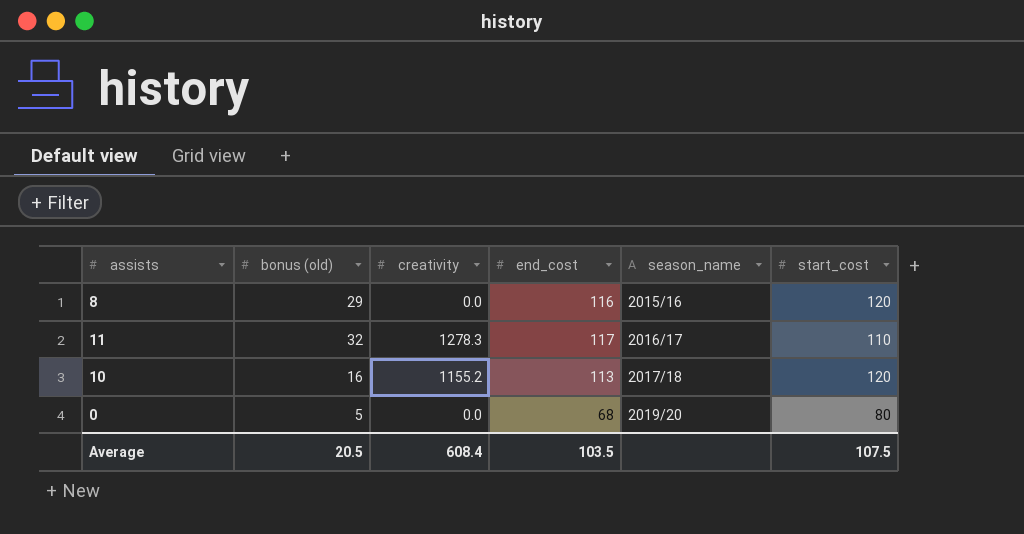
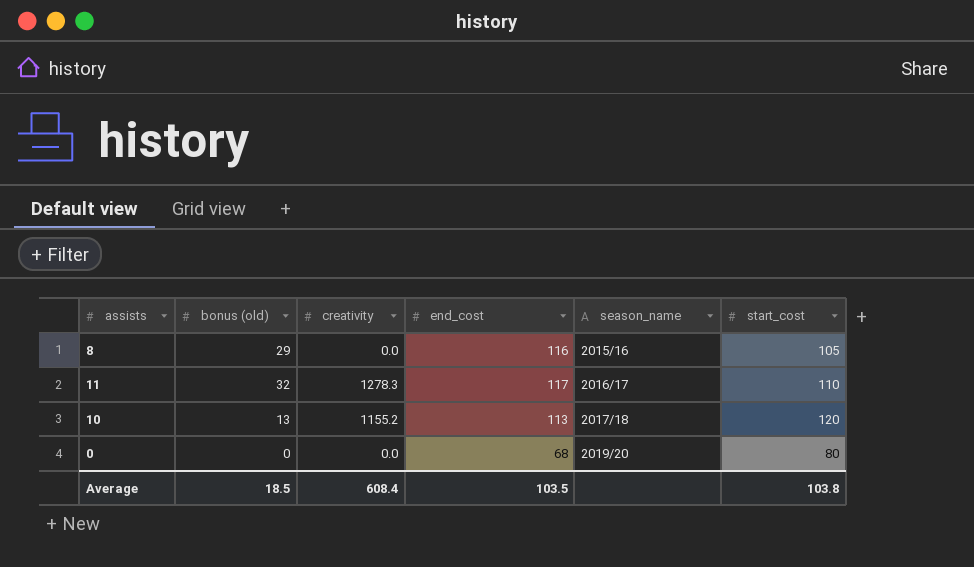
8 | start_cost: 120 -> 105
10 | bonus (old): 16 -> 13
0 | bonus (old): 5 -> 0
Average | bonus (old): 20.5 -> 18.5
Average | start_cost: 107.5 -> 103.8

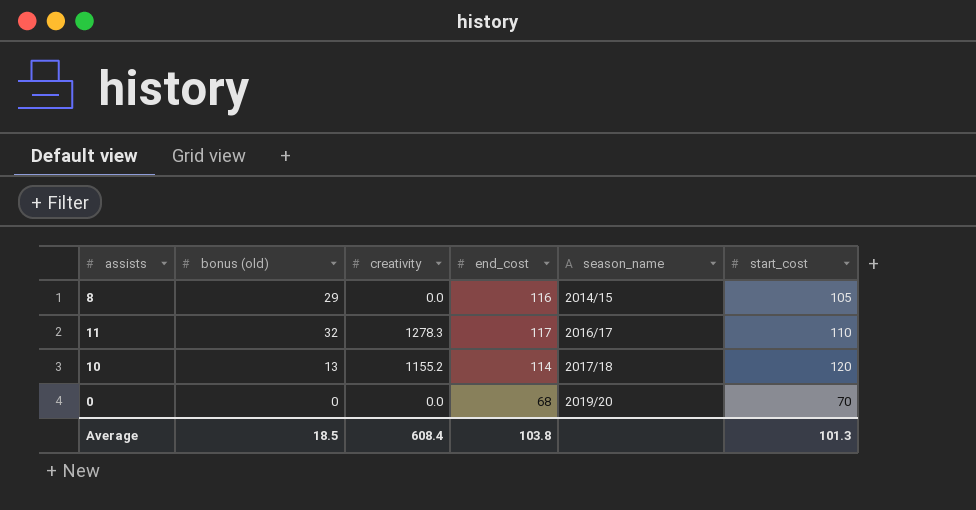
8 | season_name: 2015/16 -> 2014/15
10 | end_cost: 113 -> 114
0 | start_cost: 80 -> 70
Average | end_cost: 103.5 -> 103.8
Average | start_cost: 103.8 -> 101.3

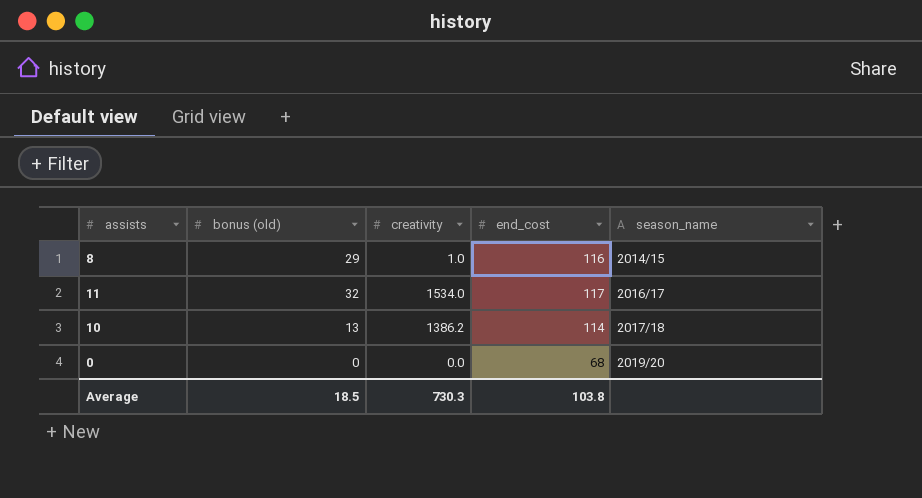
column start_cost | position: 6 -> none
8 | creativity: 0.0 -> 1.0
11 | creativity: 1278.3 -> 1534.0
10 | creativity: 1155.2 -> 1386.2
Average | creativity: 608.4 -> 730.3

